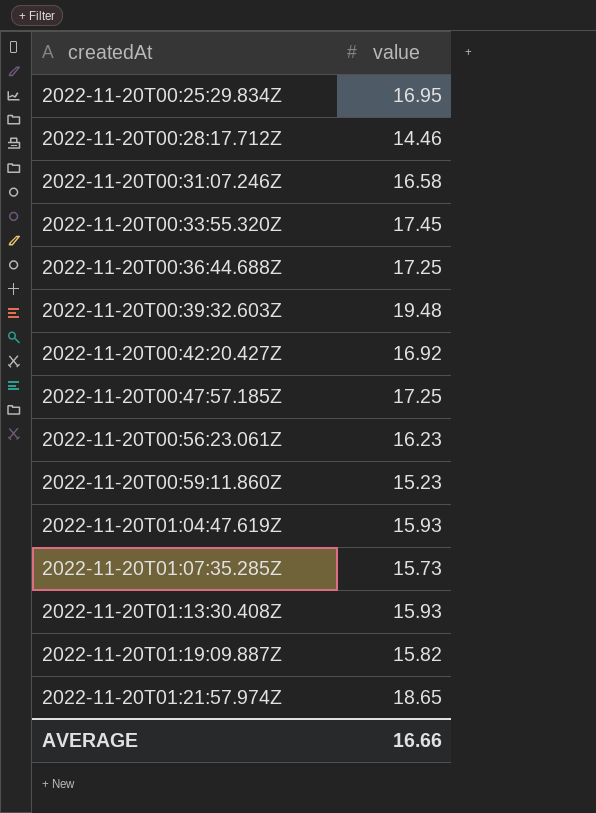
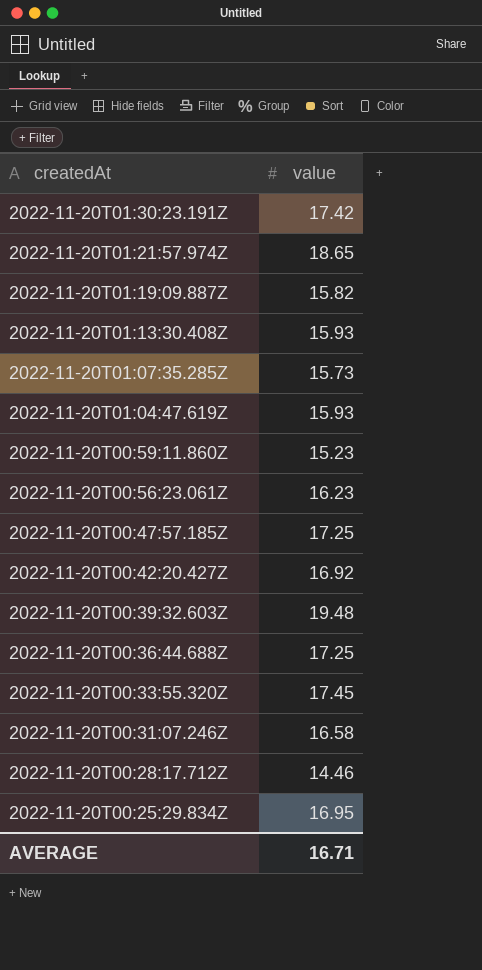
row order: createdAt ascending -> createdAt descending
row 2022-11-20T01:30:23.191Z: none -> 17.42
AVERAGE | value: 16.66 -> 16.71

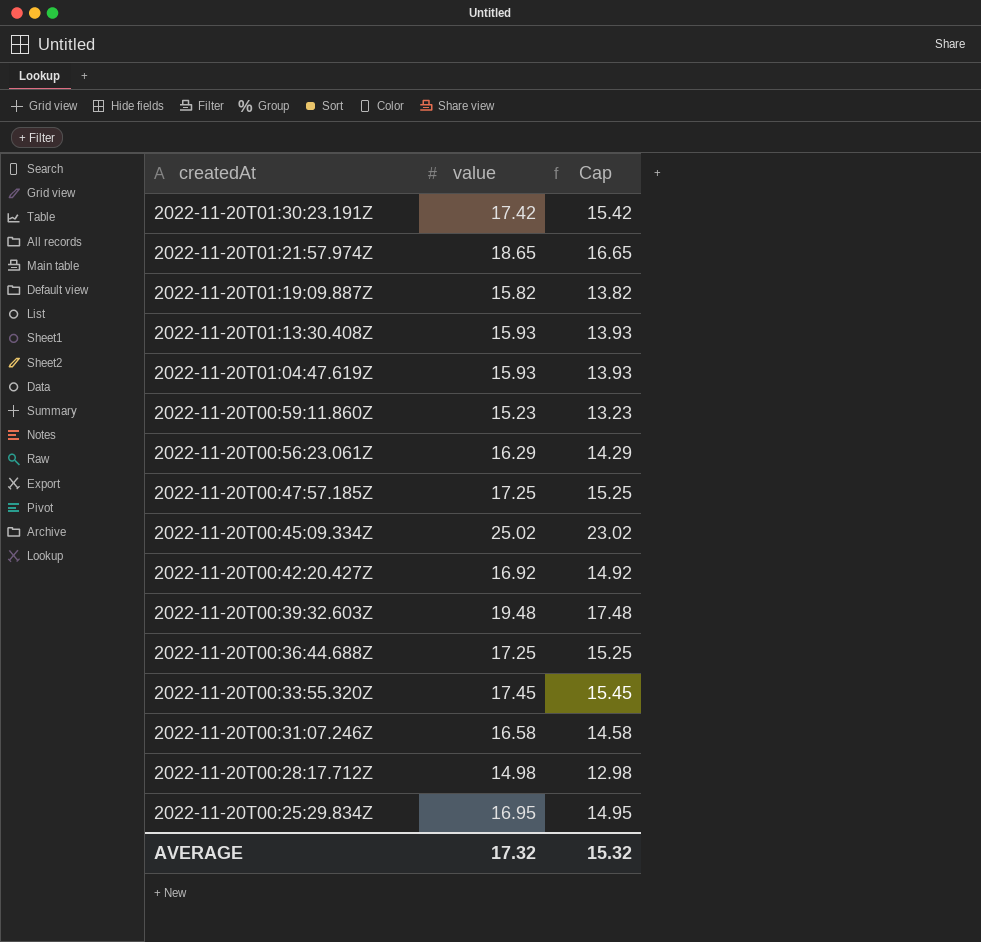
column Cap | formula: none -> [value] - 2
row 2022-11-20T01:07:35.285Z: 15.73 -> none
2022-11-20T00:56:23.061Z | value: 16.23 -> 16.29
row 2022-11-20T00:45:09.334Z: none -> 25.02 | 23.02
2022-11-20T00:28:17.712Z | value: 14.46 -> 14.98
AVERAGE | value: 16.71 -> 17.32

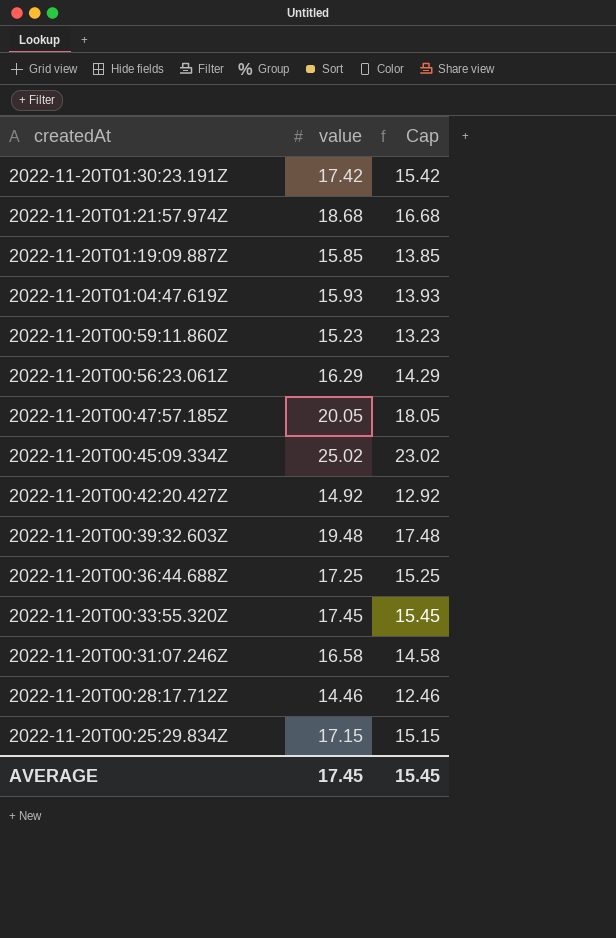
row 2022-11-20T01:13:30.408Z: 15.93 | 13.93 -> none
2022-11-20T01:21:57.974Z | value: 18.65 -> 18.68
2022-11-20T01:21:57.974Z | Cap: 16.65 -> 16.68
2022-11-20T01:19:09.887Z | value: 15.82 -> 15.85
2022-11-20T01:19:09.887Z | Cap: 13.82 -> 13.85
2022-11-20T00:47:57.185Z | value: 17.25 -> 20.05
2022-11-20T00:47:57.185Z | Cap: 15.25 -> 18.05
2022-11-20T00:42:20.427Z | value: 16.92 -> 14.92
2022-11-20T00:42:20.427Z | Cap: 14.92 -> 12.92
2022-11-20T00:28:17.712Z | value: 14.98 -> 14.46
2022-11-20T00:28:17.712Z | Cap: 12.98 -> 12.46
2022-11-20T00:25:29.834Z | value: 16.95 -> 17.15
2022-11-20T00:25:29.834Z | Cap: 14.95 -> 15.15
AVERAGE | value: 17.32 -> 17.45
AVERAGE | Cap: 15.32 -> 15.45

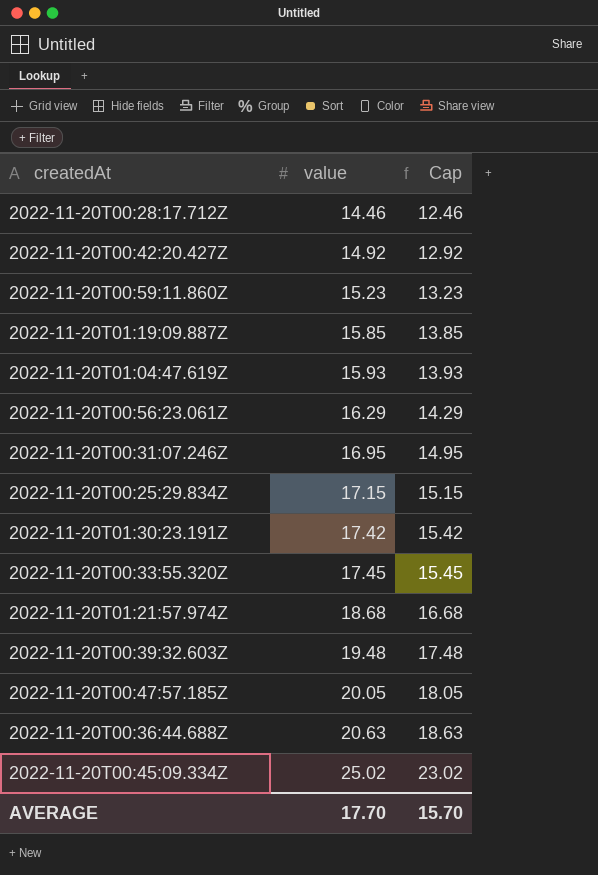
row order: createdAt descending -> value ascending
2022-11-20T00:31:07.246Z | value: 16.58 -> 16.95
2022-11-20T00:31:07.246Z | Cap: 14.58 -> 14.95
2022-11-20T00:36:44.688Z | value: 17.25 -> 20.63
2022-11-20T00:36:44.688Z | Cap: 15.25 -> 18.63
AVERAGE | value: 17.45 -> 17.70
AVERAGE | Cap: 15.45 -> 15.70

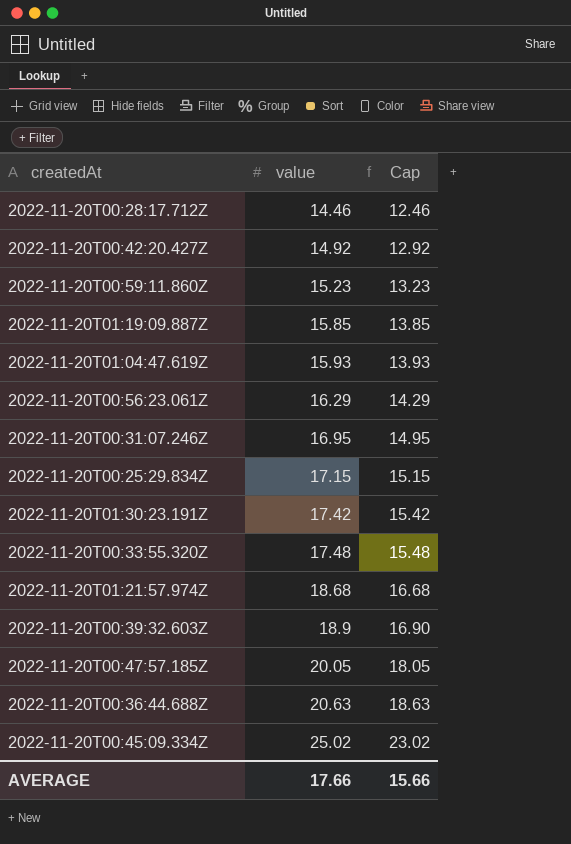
2022-11-20T00:33:55.320Z | value: 17.45 -> 17.48
2022-11-20T00:33:55.320Z | Cap: 15.45 -> 15.48
2022-11-20T00:39:32.603Z | value: 19.48 -> 18.9
2022-11-20T00:39:32.603Z | Cap: 17.48 -> 16.90
AVERAGE | value: 17.70 -> 17.66
AVERAGE | Cap: 15.70 -> 15.66

